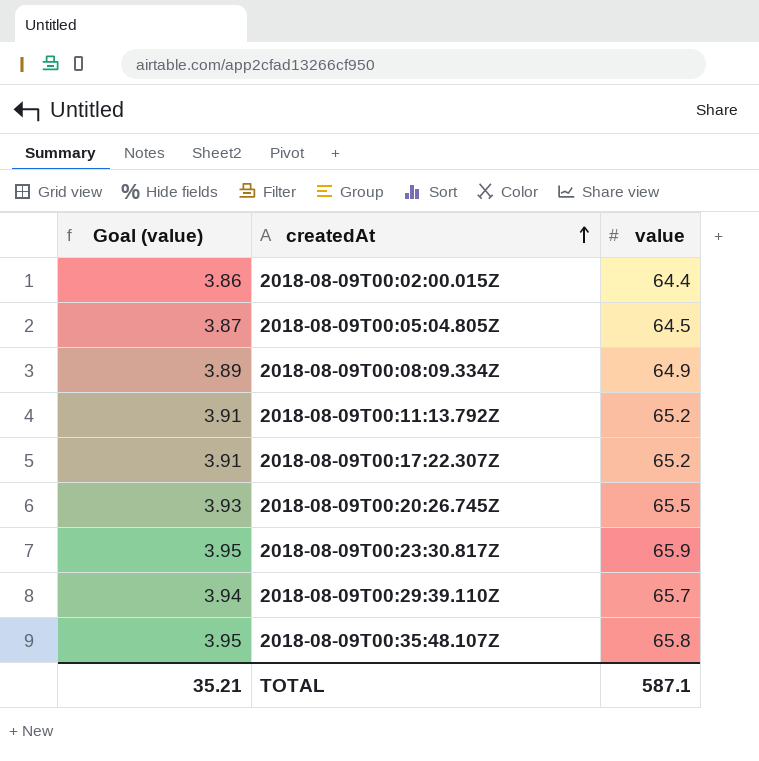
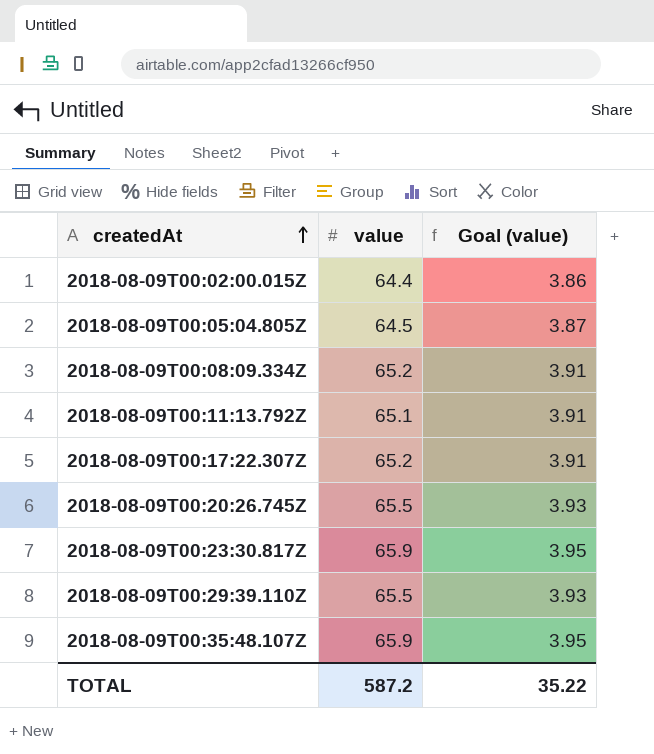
column Goal (value) | position: 1 -> 3
2018-08-09T00:08:09.334Z | value: 64.9 -> 65.2
2018-08-09T00:08:09.334Z | Goal (value): 3.89 -> 3.91
2018-08-09T00:11:13.792Z | value: 65.2 -> 65.1
2018-08-09T00:29:39.110Z | value: 65.7 -> 65.5
2018-08-09T00:29:39.110Z | Goal (value): 3.94 -> 3.93
2018-08-09T00:35:48.107Z | value: 65.8 -> 65.9
TOTAL | value: 587.1 -> 587.2
TOTAL | Goal (value): 35.21 -> 35.22

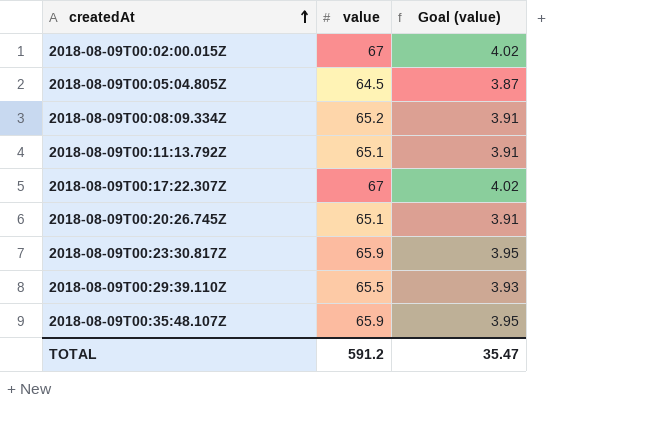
2018-08-09T00:02:00.015Z | value: 64.4 -> 67
2018-08-09T00:02:00.015Z | Goal (value): 3.86 -> 4.02
2018-08-09T00:17:22.307Z | value: 65.2 -> 67
2018-08-09T00:17:22.307Z | Goal (value): 3.91 -> 4.02
2018-08-09T00:20:26.745Z | value: 65.5 -> 65.1
2018-08-09T00:20:26.745Z | Goal (value): 3.93 -> 3.91
TOTAL | value: 587.2 -> 591.2
TOTAL | Goal (value): 35.22 -> 35.47

